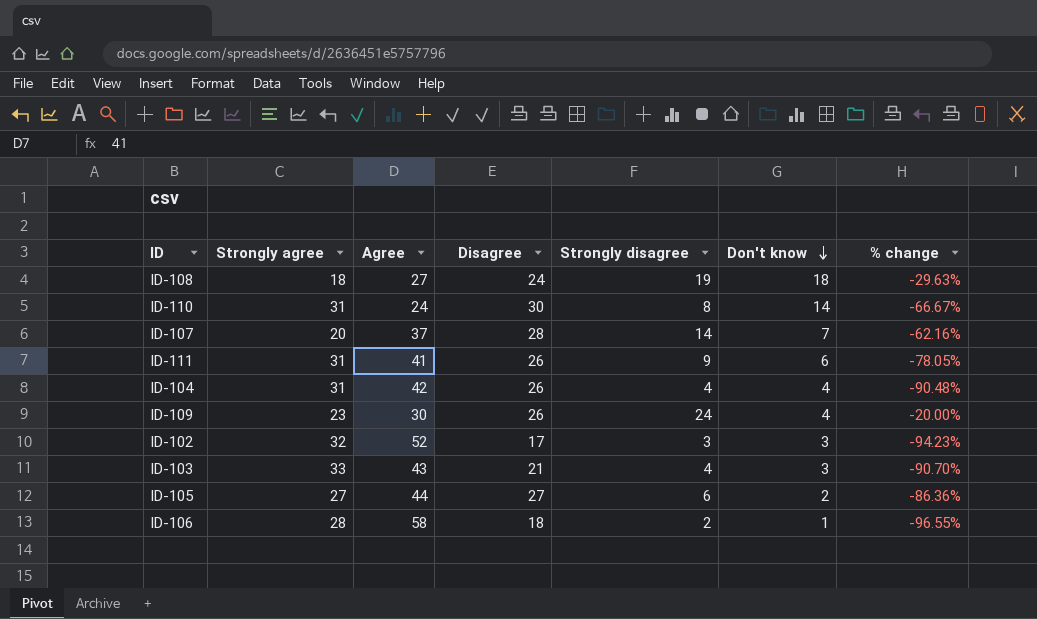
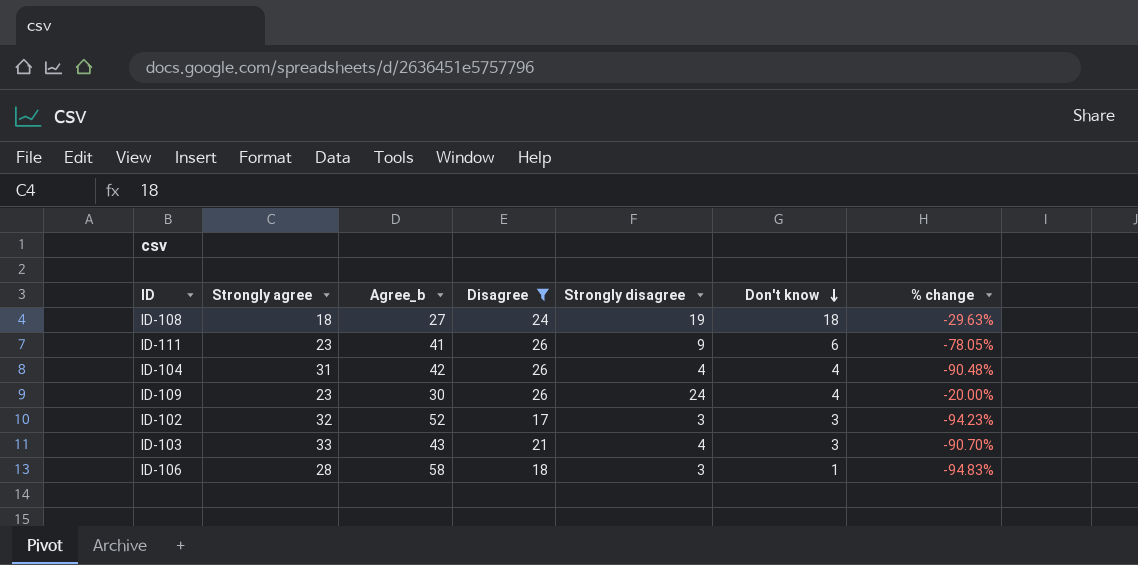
filter: none -> Disagree <= 26
column name: Agree -> Agree_b
ID-111 | Strongly agree: 31 -> 23
ID-106 | Strongly disagree: 2 -> 3
ID-106 | % change: -96.55% -> -94.83%

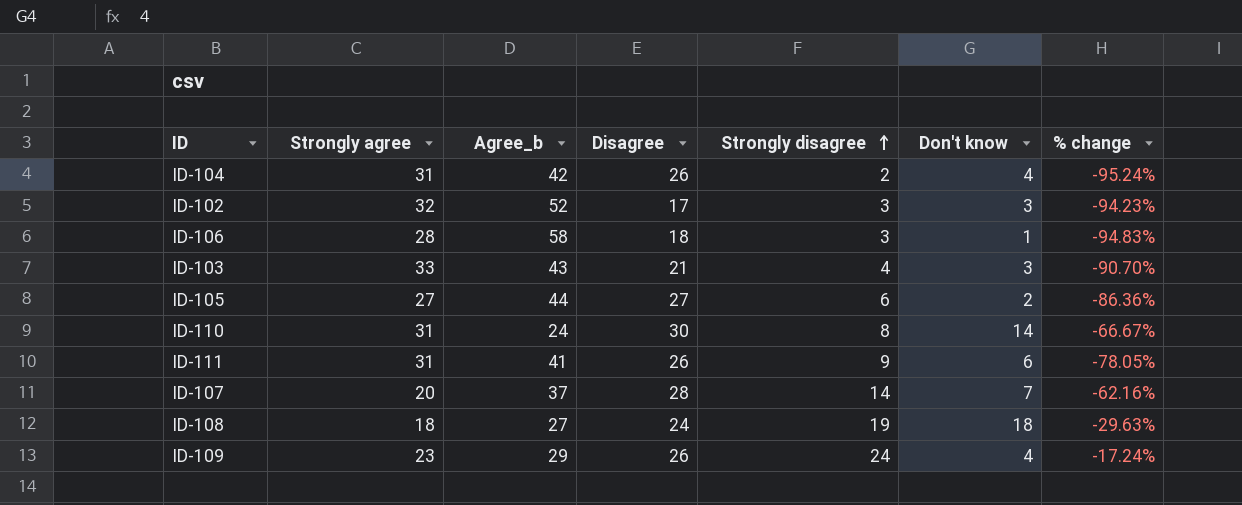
filter: Disagree <= 26 -> none
row order: Don't know descending -> Strongly disagree ascending
ID-104 | Strongly disagree: 4 -> 2
ID-104 | % change: -90.48% -> -95.24%
ID-111 | Strongly agree: 23 -> 31
ID-109 | Agree_b: 30 -> 29
ID-109 | % change: -20.00% -> -17.24%

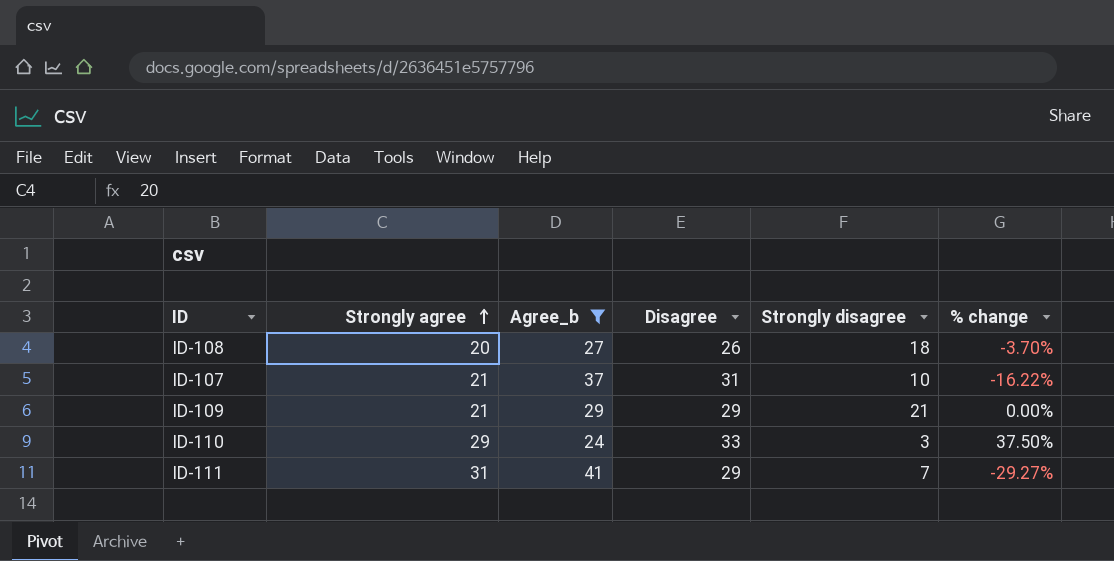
filter: none -> Agree_b <= 41
row order: Strongly disagree ascending -> Strongly agree ascending
column Don't know | position: 6 -> none
column % change | formula: ([Strongly disagree] - [Agree_b]) / [Agree_b] -> ([Disagree] - [Agree_b]) / [Agree_b]
ID-108 | Strongly agree: 18 -> 20
ID-108 | Disagree: 24 -> 26
ID-108 | Strongly disagree: 19 -> 18
ID-107 | Strongly agree: 20 -> 21
ID-107 | Disagree: 28 -> 31
ID-107 | Strongly disagree: 14 -> 10
ID-109 | Strongly agree: 23 -> 21
ID-109 | Disagree: 26 -> 29
ID-109 | Strongly disagree: 24 -> 21
ID-110 | Strongly agree: 31 -> 29
ID-110 | Disagree: 30 -> 33
ID-110 | Strongly disagree: 8 -> 3
ID-111 | Disagree: 26 -> 29
ID-111 | Strongly disagree: 9 -> 7

